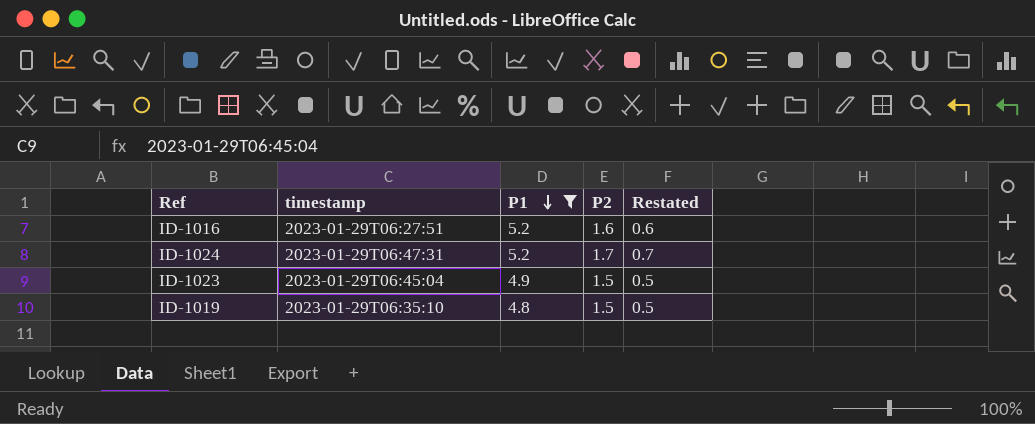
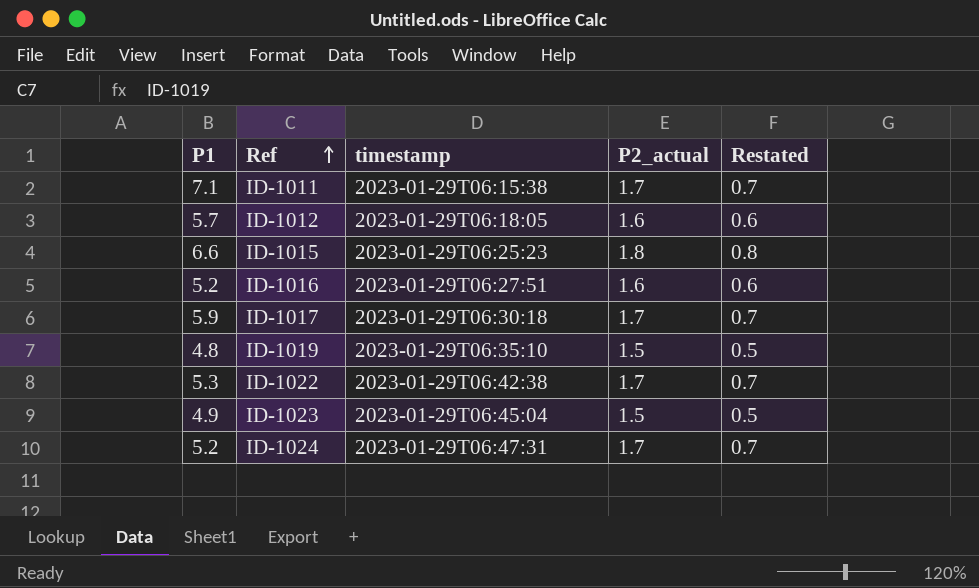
filter: P1 <= 5.2 -> none
row order: P1 descending -> Ref ascending
column P1 | position: 3 -> 1
column name: P2 -> P2_actual

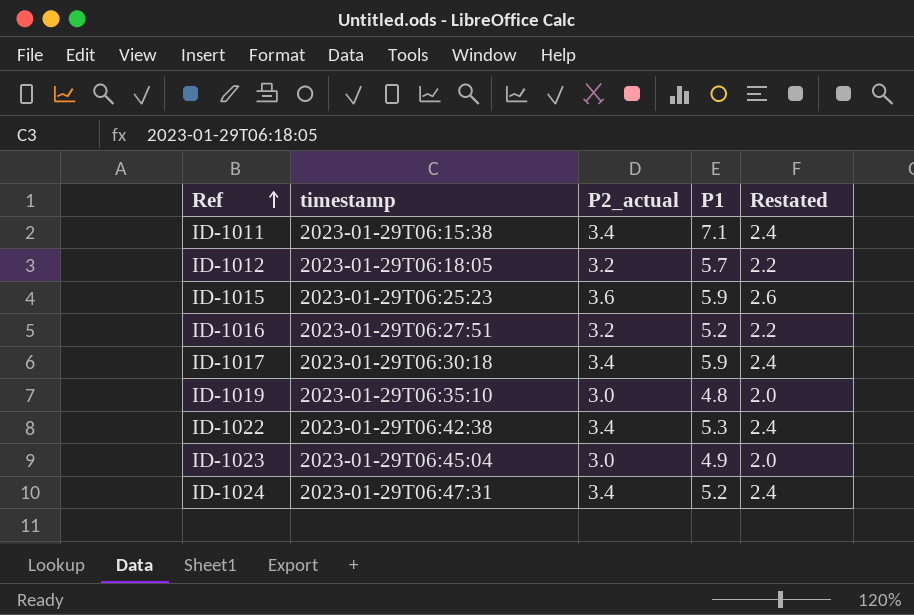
column P1 | position: 1 -> 4
ID-1011 | P2_actual: 1.7 -> 3.4
ID-1011 | Restated: 0.7 -> 2.4
ID-1012 | P2_actual: 1.6 -> 3.2
ID-1012 | Restated: 0.6 -> 2.2
ID-1015 | P2_actual: 1.8 -> 3.6
ID-1015 | P1: 6.6 -> 5.9
ID-1015 | Restated: 0.8 -> 2.6
ID-1016 | P2_actual: 1.6 -> 3.2
ID-1016 | Restated: 0.6 -> 2.2
ID-1017 | P2_actual: 1.7 -> 3.4
ID-1017 | Restated: 0.7 -> 2.4
ID-1019 | P2_actual: 1.5 -> 3.0
ID-1019 | Restated: 0.5 -> 2.0
ID-1022 | P2_actual: 1.7 -> 3.4
ID-1022 | Restated: 0.7 -> 2.4
ID-1023 | P2_actual: 1.5 -> 3.0
ID-1023 | Restated: 0.5 -> 2.0
ID-1024 | P2_actual: 1.7 -> 3.4
ID-1024 | Restated: 0.7 -> 2.4

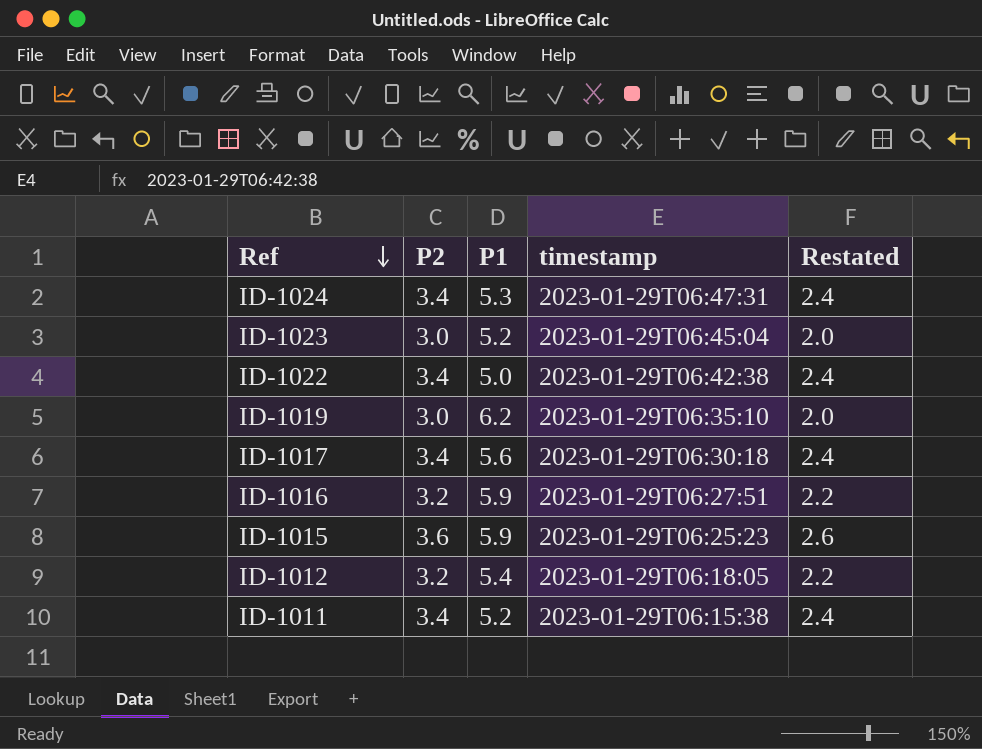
row order: Ref ascending -> Ref descending
column name: P2_actual -> P2
column timestamp | position: 2 -> 4
ID-1024 | P1: 5.2 -> 5.3
ID-1023 | P1: 4.9 -> 5.2
ID-1022 | P1: 5.3 -> 5.0
ID-1019 | P1: 4.8 -> 6.2
ID-1017 | P1: 5.9 -> 5.6
ID-1016 | P1: 5.2 -> 5.9
ID-1012 | P1: 5.7 -> 5.4
ID-1011 | P1: 7.1 -> 5.2

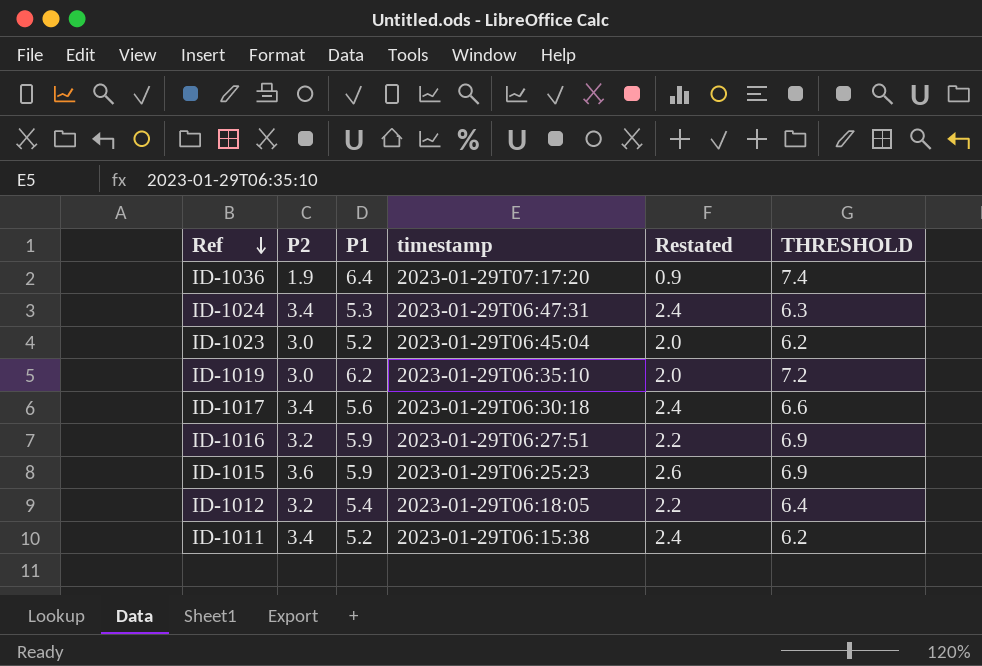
column THRESHOLD | formula: none -> [P1] + 1
row ID-1022: 3.4 | 5.0 | 2023-01-29T06:42:38 | 2.4 -> none
row ID-1036: none -> 1.9 | 6.4 | 2023-01-29T07:17:20 | 0.9 | 7.4

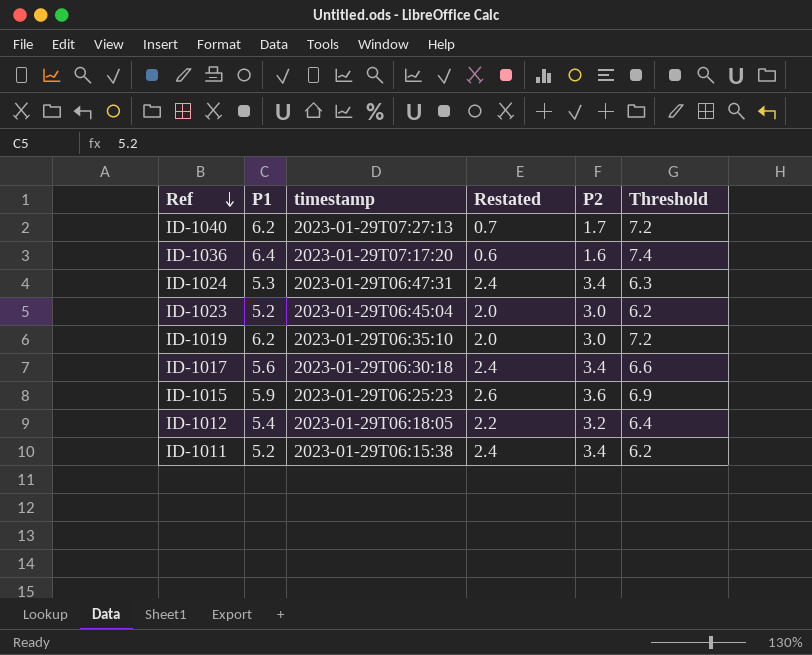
column P2 | position: 2 -> 5
column name: THRESHOLD -> Threshold
row ID-1016: 3.2 | 5.9 | 2023-01-29T06:27:51 | 2.2 | 6.9 -> none
row ID-1040: none -> 6.2 | 2023-01-29T07:27:13 | 0.7 | 1.7 | 7.2
ID-1036 | Restated: 0.9 -> 0.6
ID-1036 | P2: 1.9 -> 1.6

